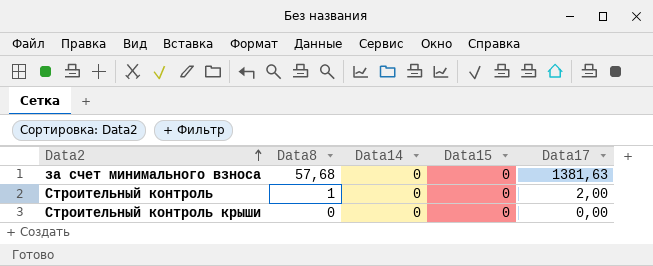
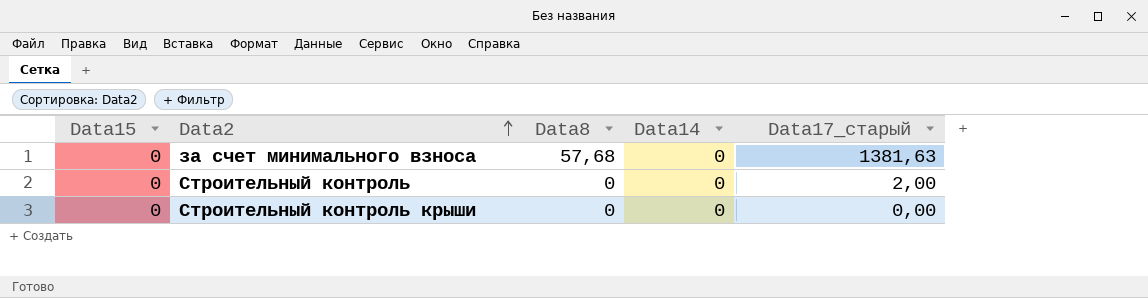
column Data15 | position: 4 -> 1
column name: Data17 -> Data17_старый
Строительный контроль | Data8: 1 -> 0

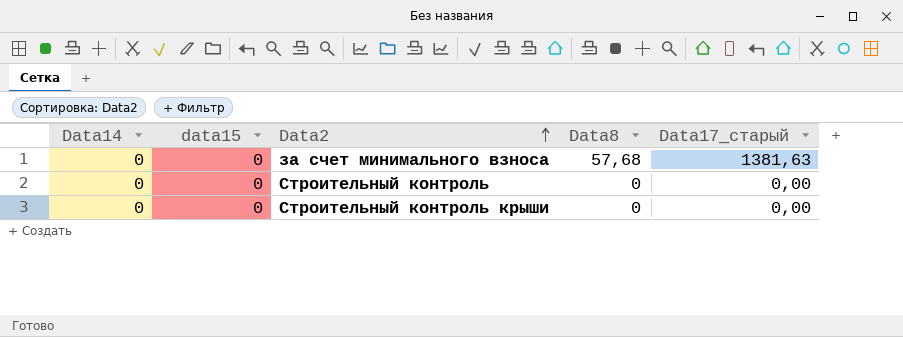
column Data14 | position: 4 -> 1
column name: Data15 -> data15
Строительный контроль | Data17_старый: 2,00 -> 0,00

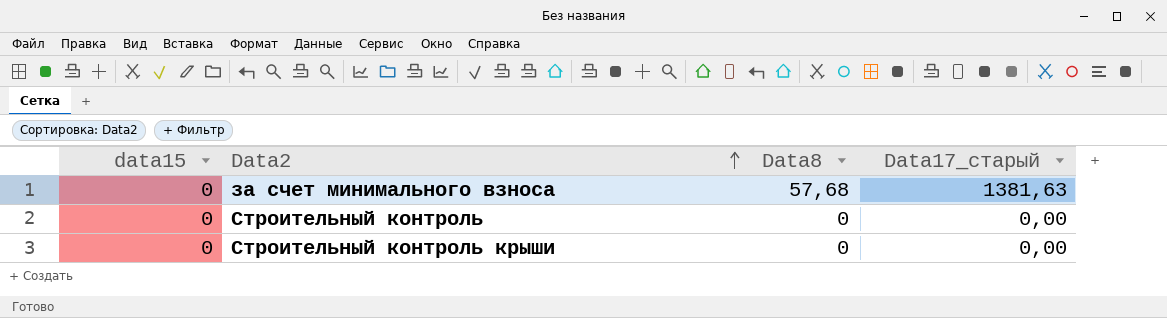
column Data14 | position: 1 -> none

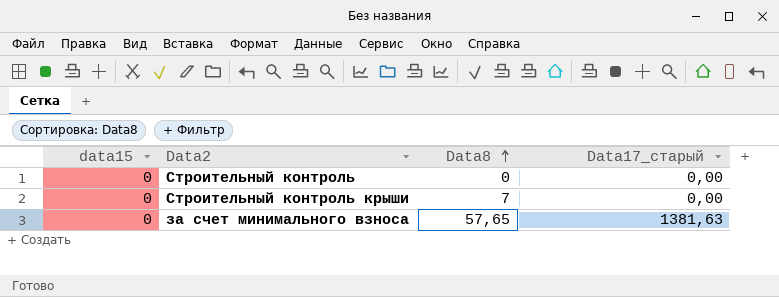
row order: Data2 ascending -> Data8 ascending
Строительный контроль крыши | Data8: 0 -> 7
за счет минимального взноса | Data8: 57,68 -> 57,65

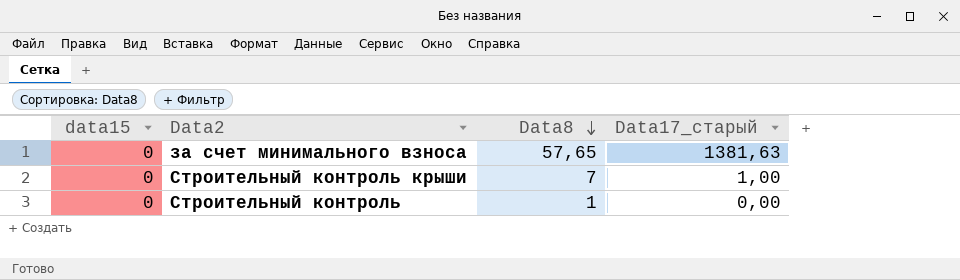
row order: Data8 ascending -> Data8 descending
Строительный контроль крыши | Data17_старый: 0,00 -> 1,00
Строительный контроль | Data8: 0 -> 1

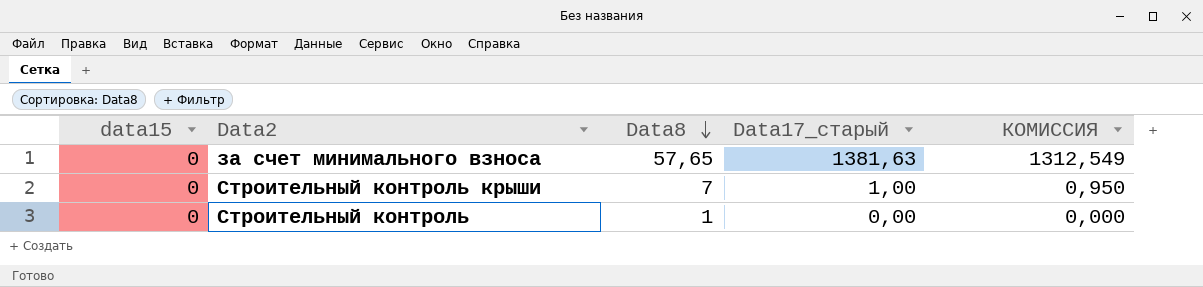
column КОМИССИЯ | formula: none -> [Data17_старый] * 0,95

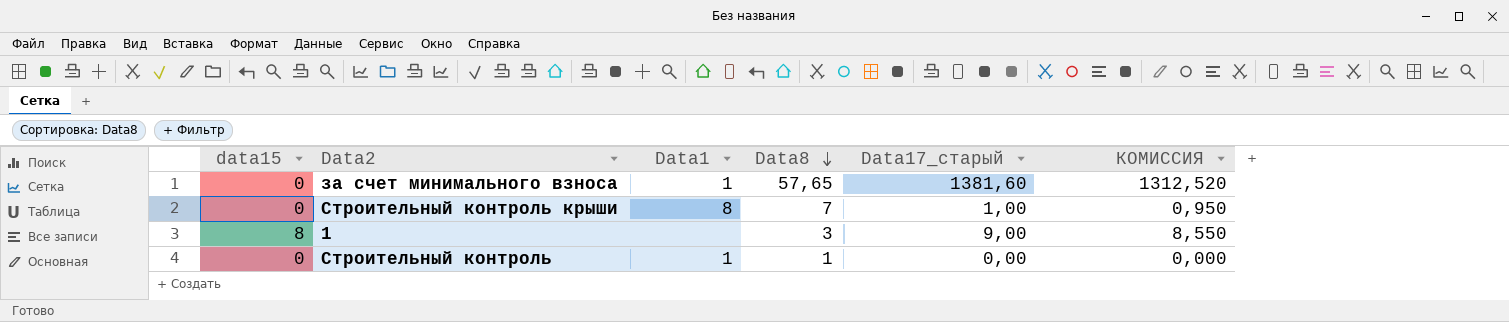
column Data1 | position: none -> 3
за счет минимального взноса | Data17_старый: 1381,63 -> 1381,60
за счет минимального взноса | КОМИССИЯ: 1312,549 -> 1312,520
row 1: none -> 8 | none | 3 | 9,00 | 8,550

